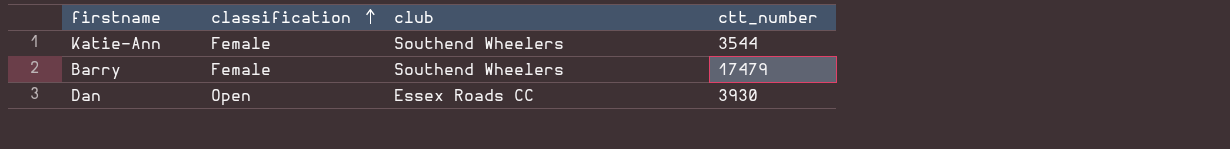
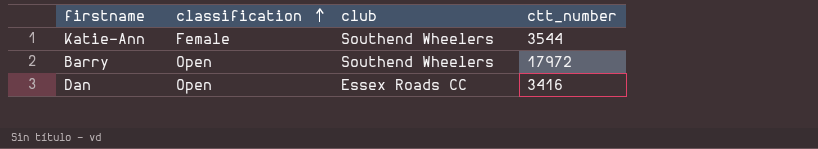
Barry | classification: Female -> Open
Barry | ctt_number: 17479 -> 17972
Dan | ctt_number: 3930 -> 3416

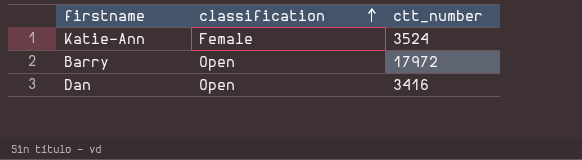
column club | position: 3 -> none
Katie-Ann | ctt_number: 3544 -> 3524

